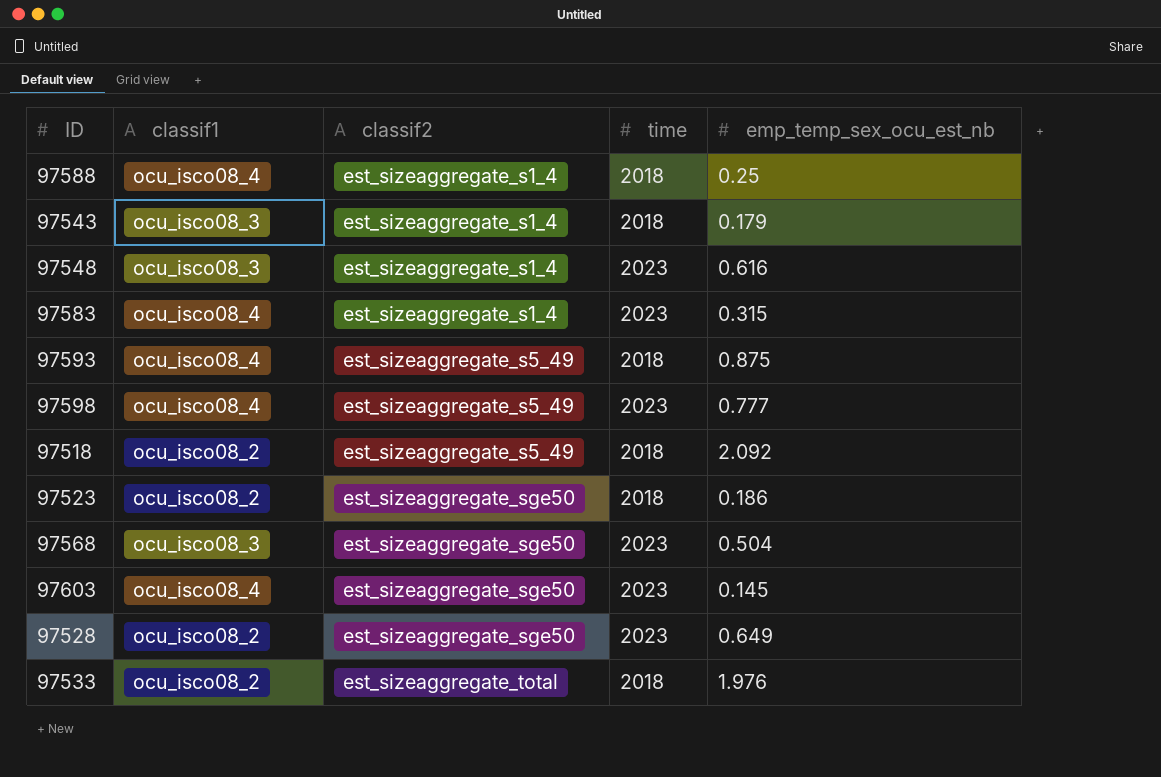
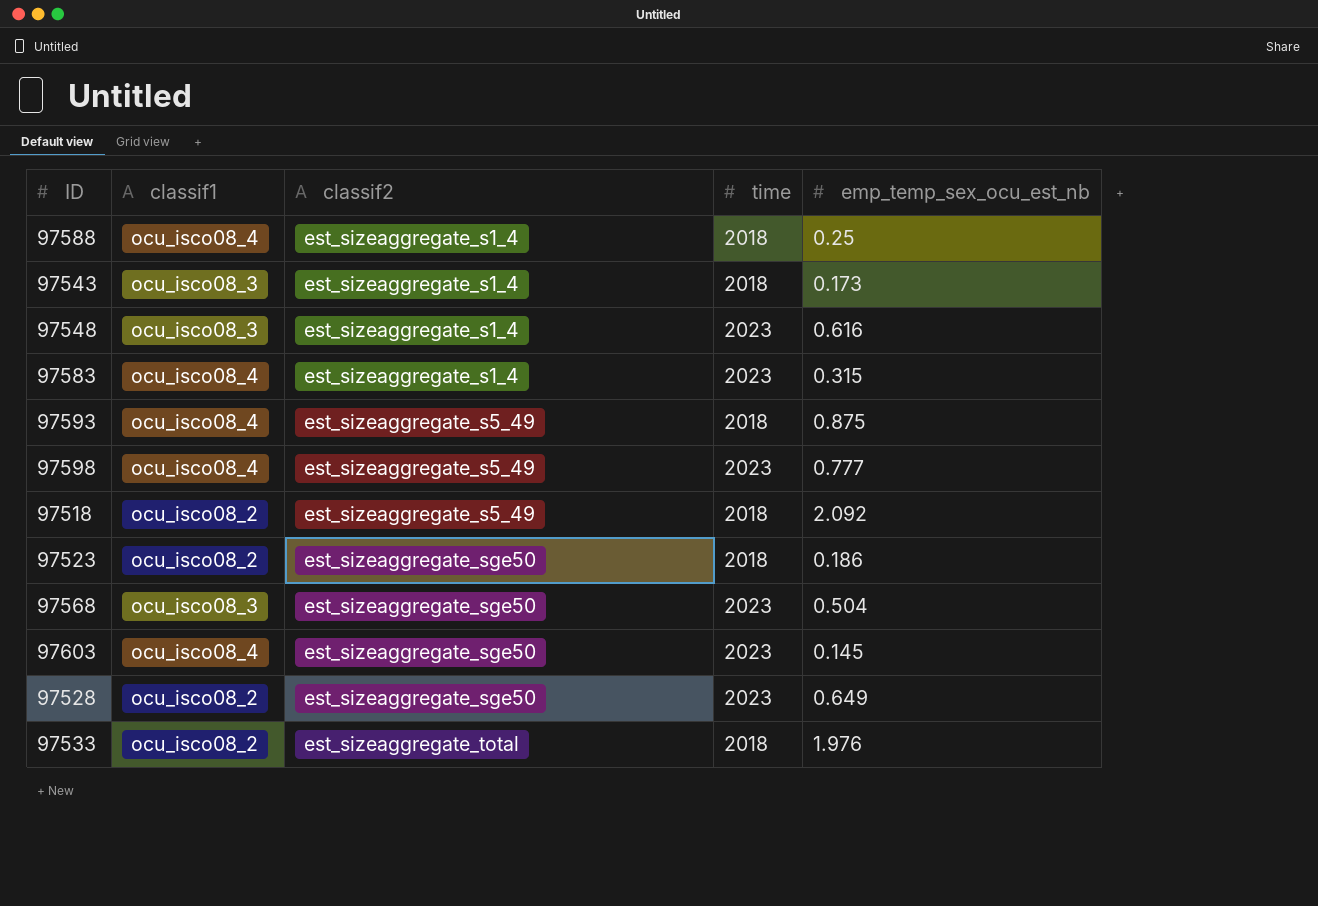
97543 | emp_temp_sex_ocu_est_nb: 0.179 -> 0.173

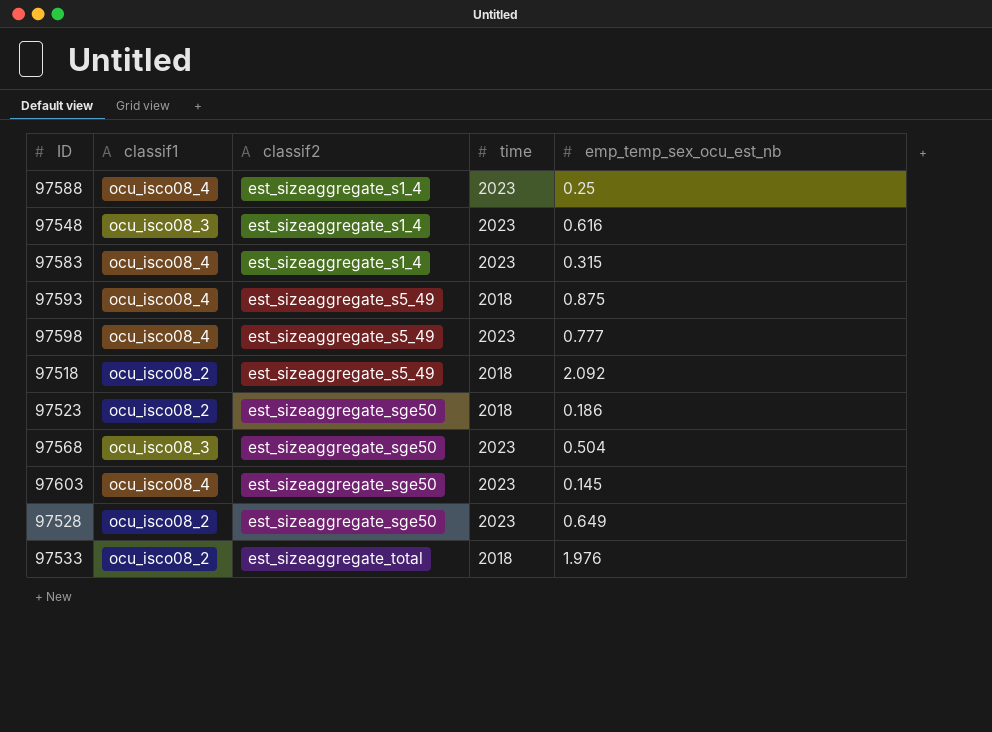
row 97543: ocu_isco08_3 | est_sizeaggregate_s1_4 | 2018 | 0.173 -> none
97588 | time: 2018 -> 2023

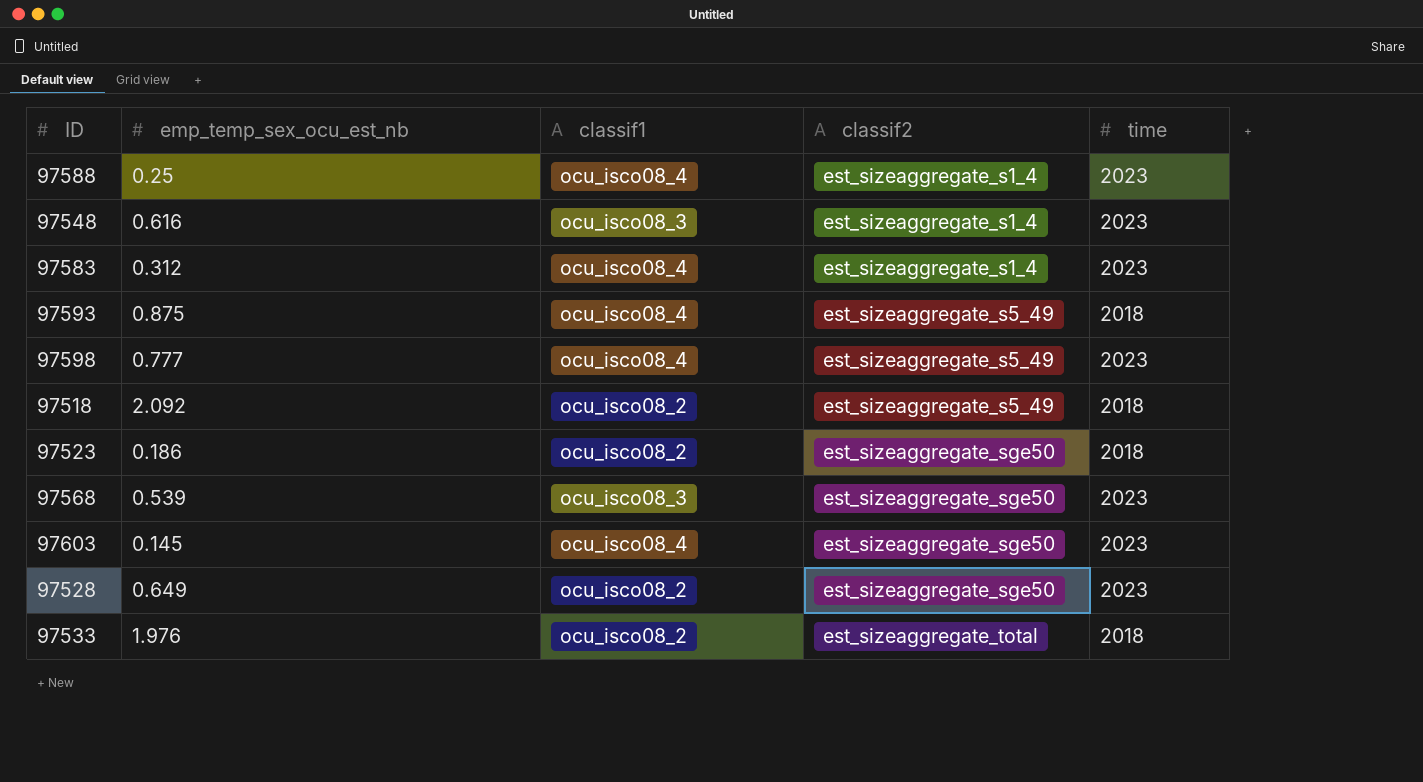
column emp_temp_sex_ocu_est_nb | position: 5 -> 2
97583 | emp_temp_sex_ocu_est_nb: 0.315 -> 0.312
97568 | emp_temp_sex_ocu_est_nb: 0.504 -> 0.539

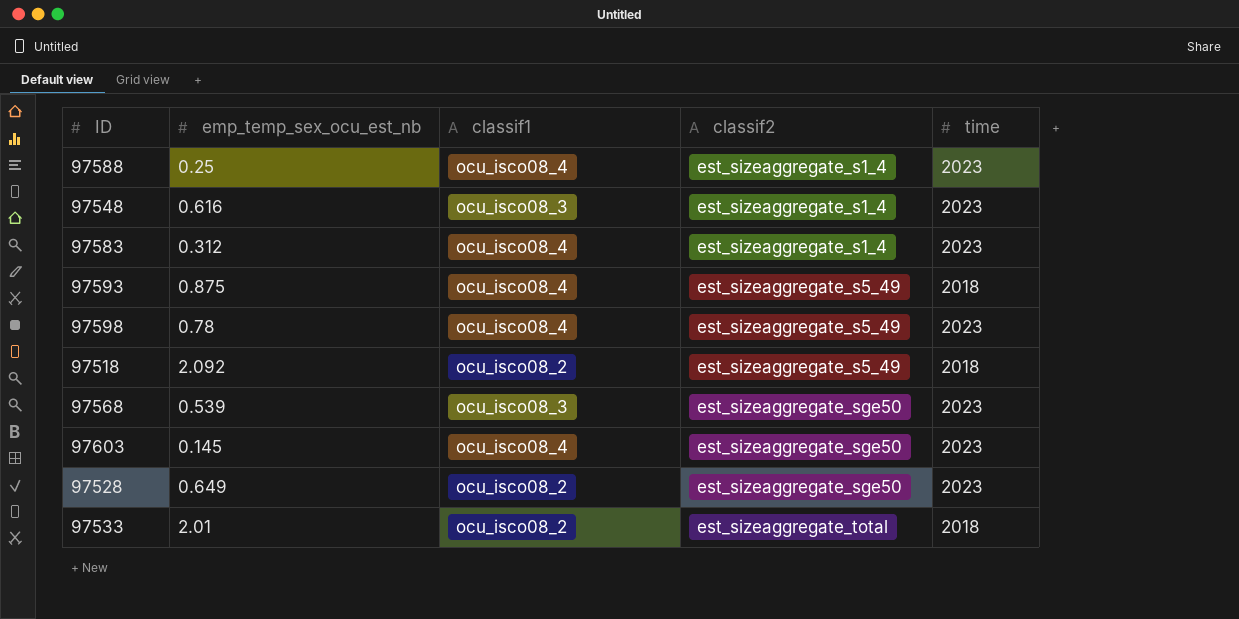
row 97523: 0.186 | ocu_isco08_2 | est_sizeaggregate_sge50 | 2018 -> none
97598 | emp_temp_sex_ocu_est_nb: 0.777 -> 0.78
97533 | emp_temp_sex_ocu_est_nb: 1.976 -> 2.01

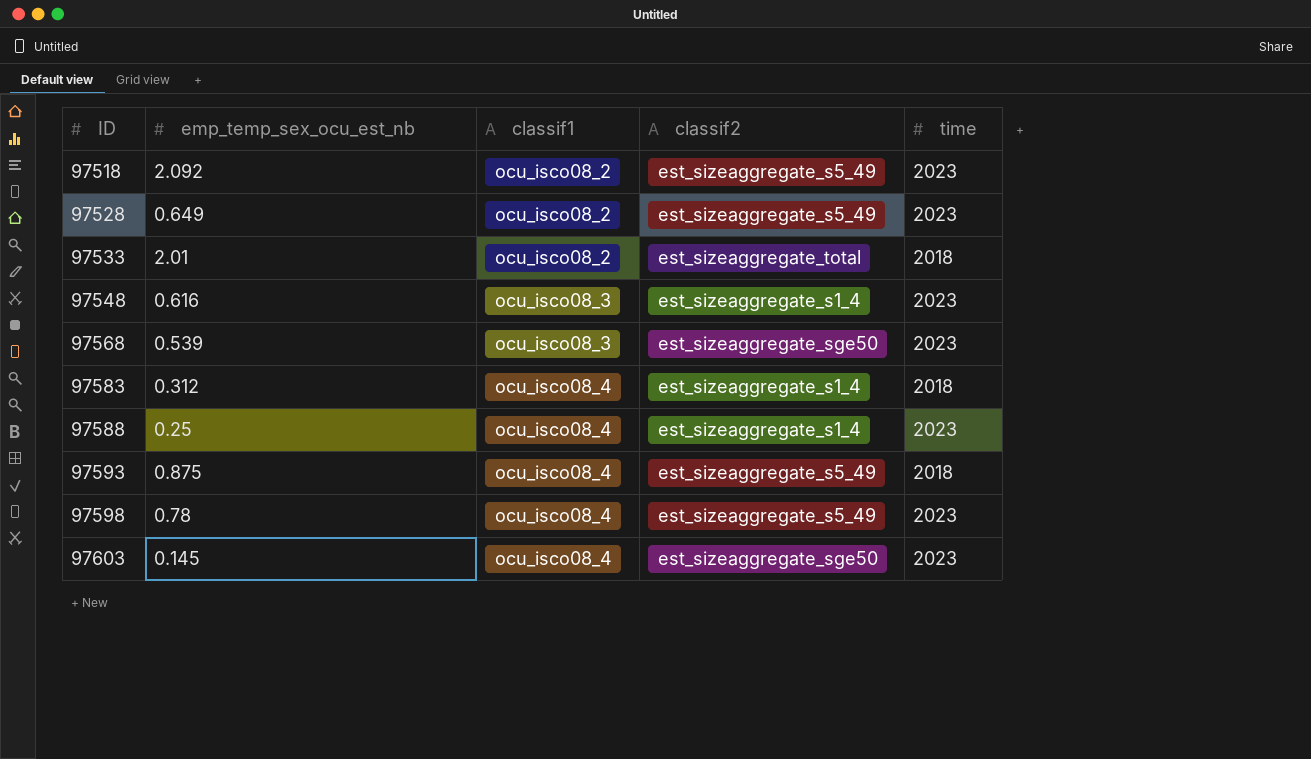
row order: classif2 ascending -> ID ascending
97518 | time: 2018 -> 2023
97528 | classif2: est_sizeaggregate_sge50 -> est_sizeaggregate_s5_49
97583 | time: 2023 -> 2018

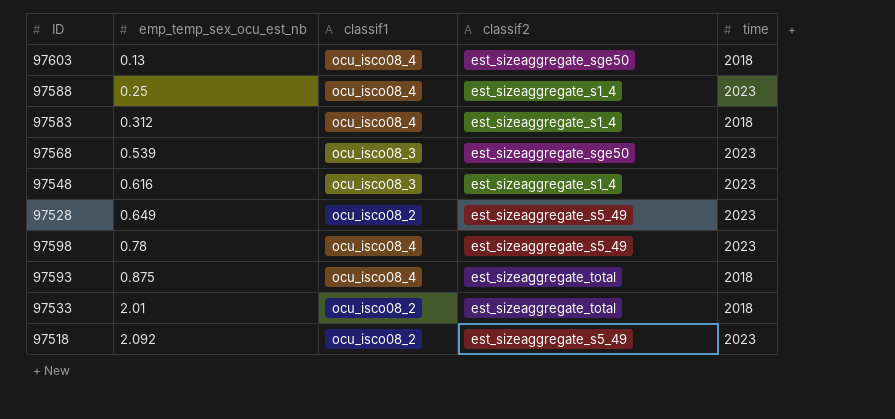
row order: ID ascending -> emp_temp_sex_ocu_est_nb ascending
97603 | emp_temp_sex_ocu_est_nb: 0.145 -> 0.13
97603 | time: 2023 -> 2018
97593 | classif2: est_sizeaggregate_s5_49 -> est_sizeaggregate_total

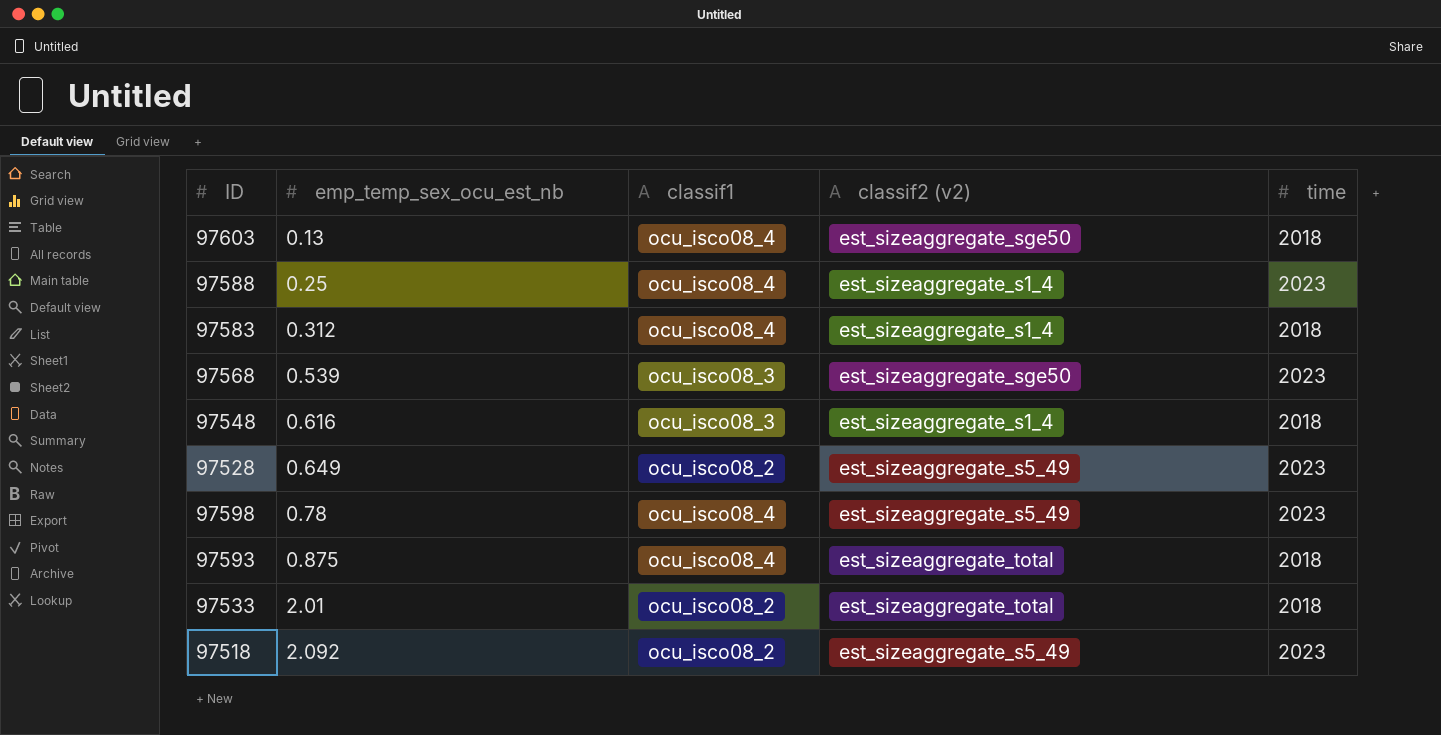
column name: classif2 -> classif2 (v2)
97548 | time: 2023 -> 2018

